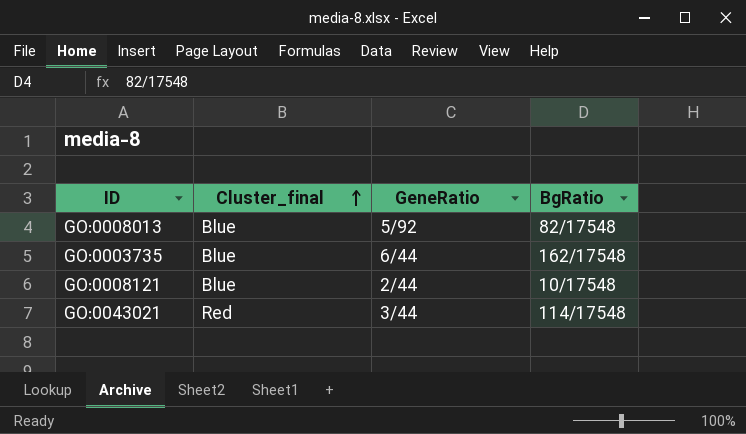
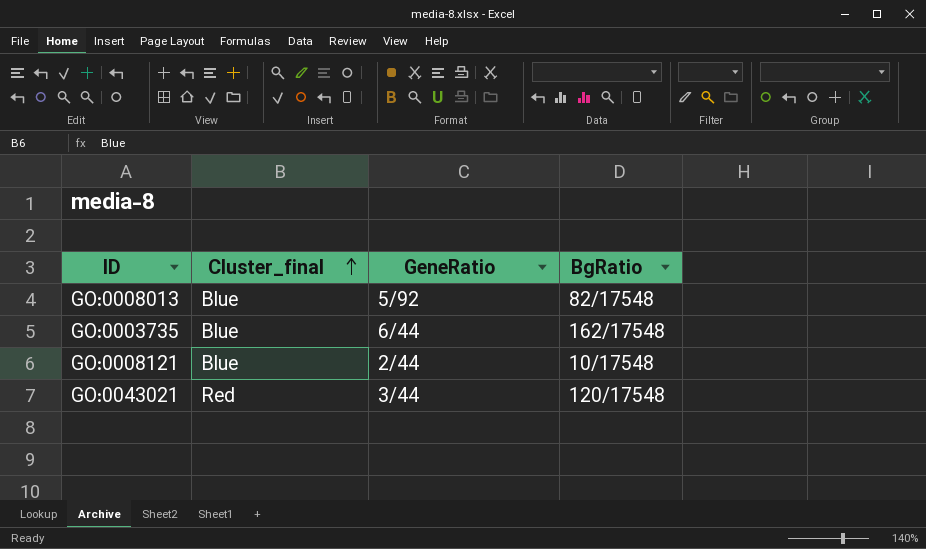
GO:0043021 | BgRatio: 114/17548 -> 120/17548

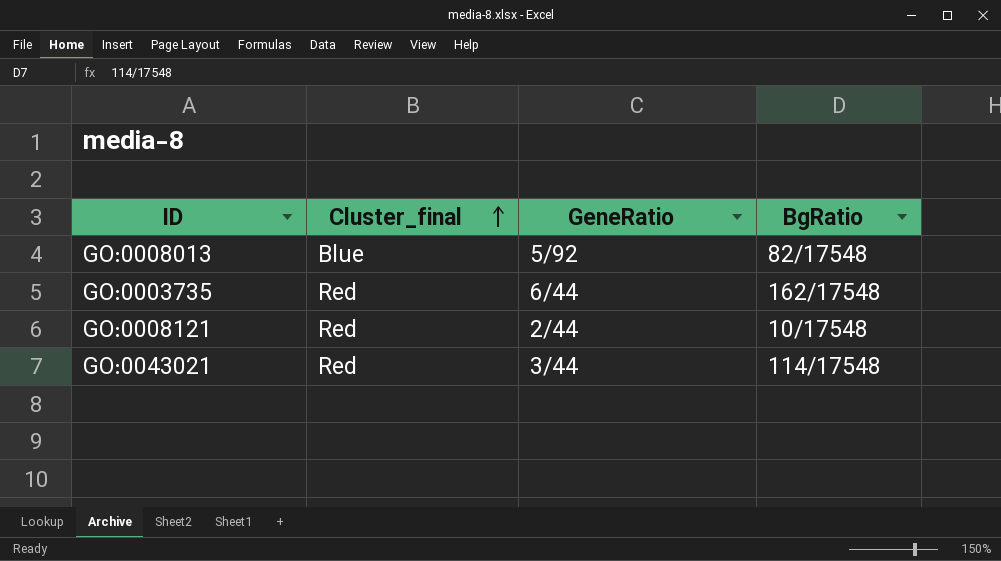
GO:0003735 | Cluster_final: Blue -> Red
GO:0008121 | Cluster_final: Blue -> Red
GO:0043021 | BgRatio: 120/17548 -> 114/17548

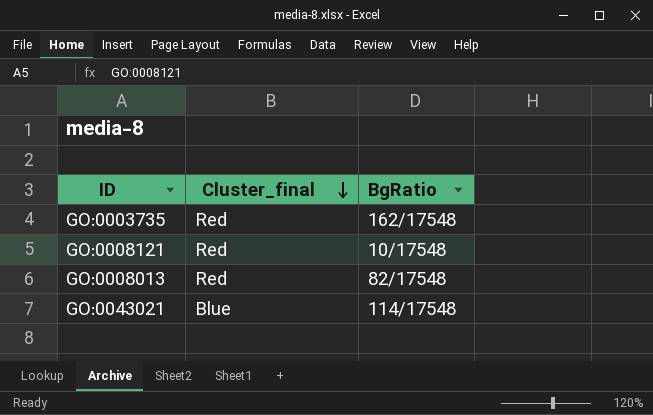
row order: Cluster_final ascending -> Cluster_final descending
column GeneRatio | position: 3 -> none
GO:0008013 | Cluster_final: Blue -> Red
GO:0043021 | Cluster_final: Red -> Blue

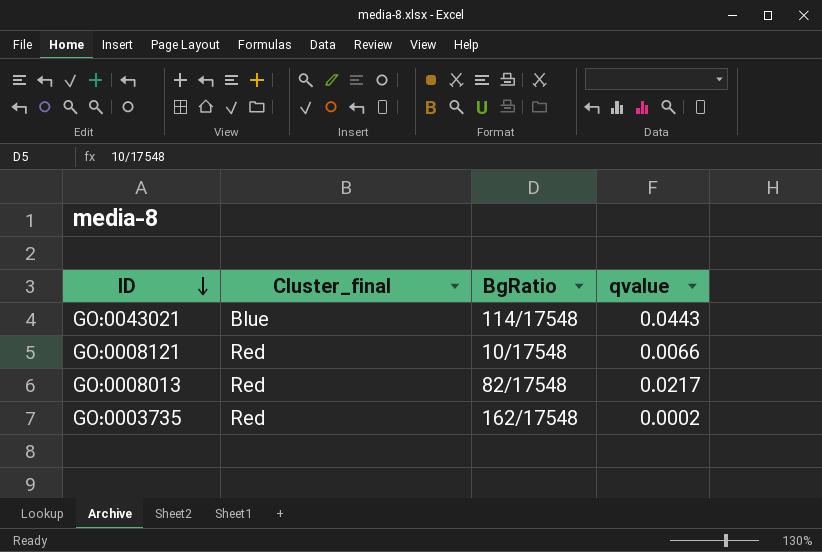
row order: Cluster_final descending -> ID descending
column qvalue | position: none -> 4

